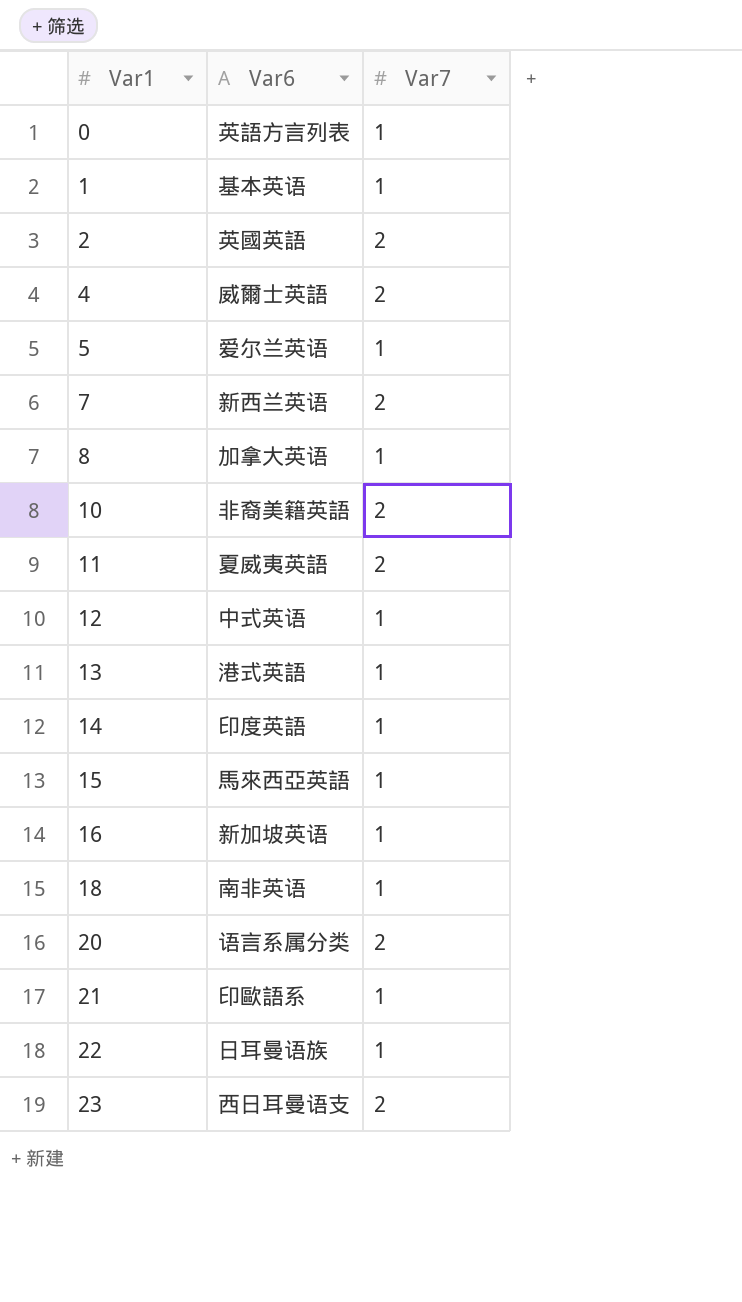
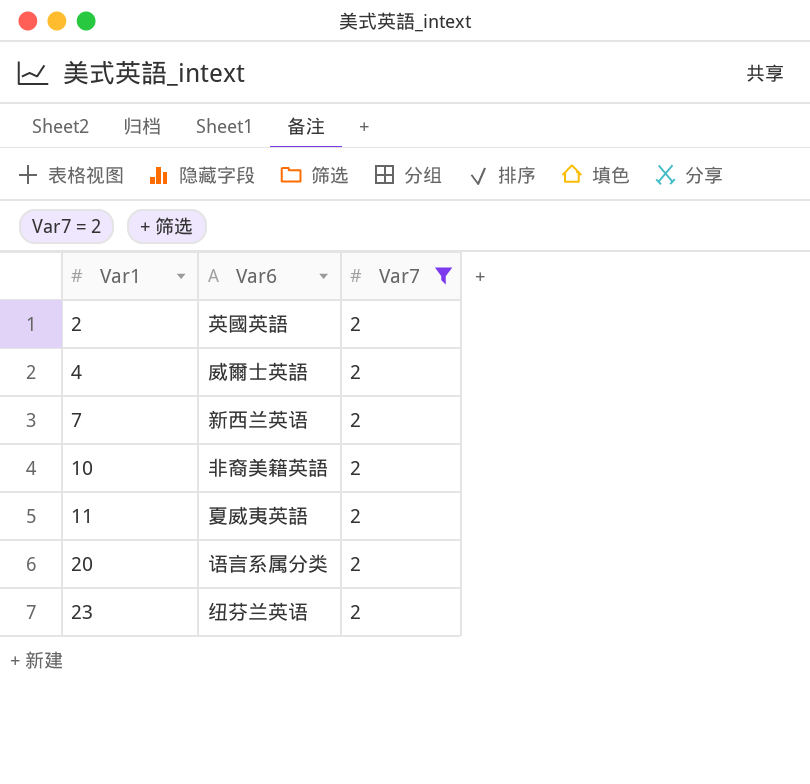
filter: none -> Var7 = 2
23 | Var6: 西日耳曼语支 -> 纽芬兰英语

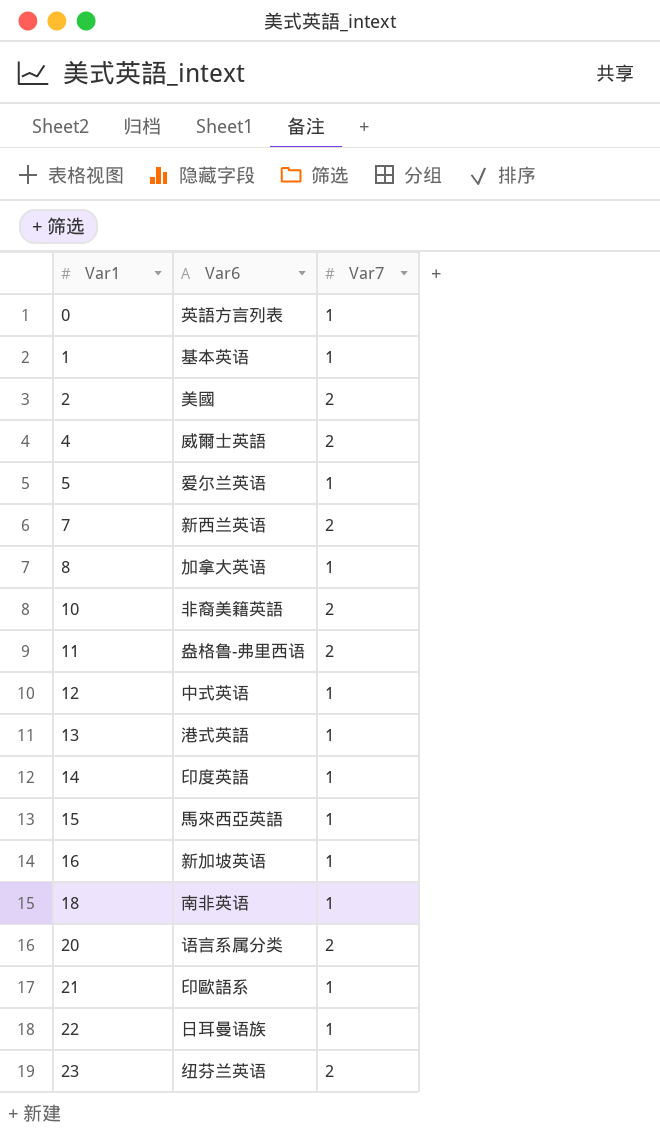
filter: Var7 = 2 -> none
2 | Var6: 英國英語 -> 美國
11 | Var6: 夏威夷英語 -> 盎格鲁-弗里西语

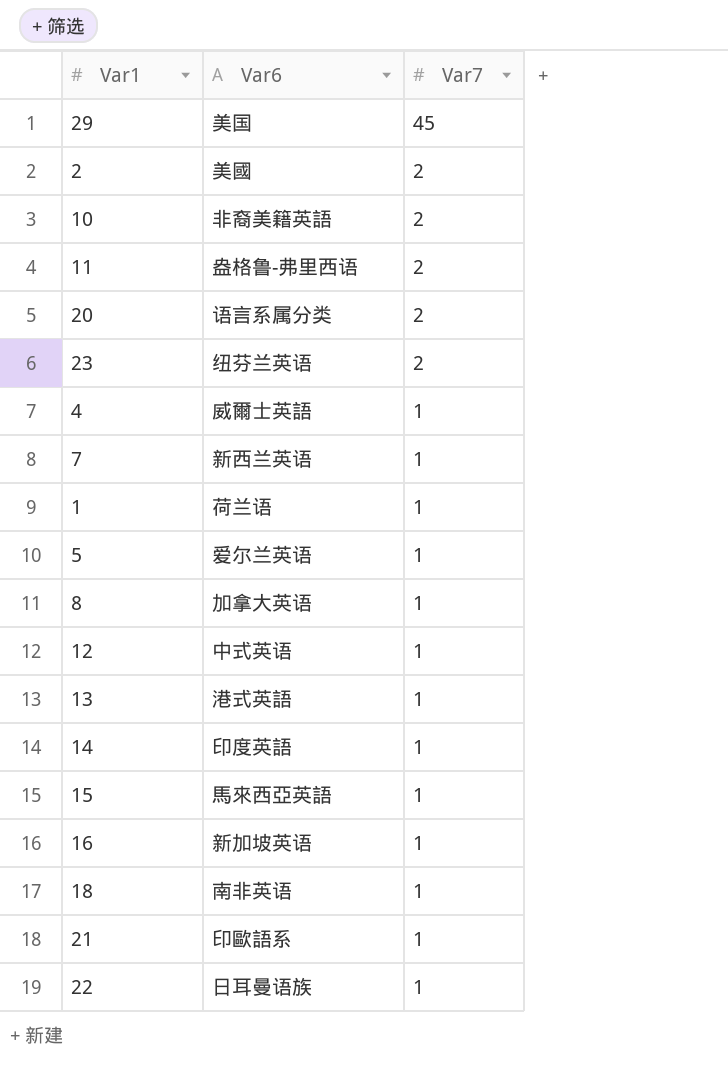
row order: Var1 ascending -> Var7 descending
row 0: 英語方言列表 | 1 -> none
row 29: none -> 美国 | 45
4 | Var7: 2 -> 1
7 | Var7: 2 -> 1
1 | Var6: 基本英语 -> 荷兰语

